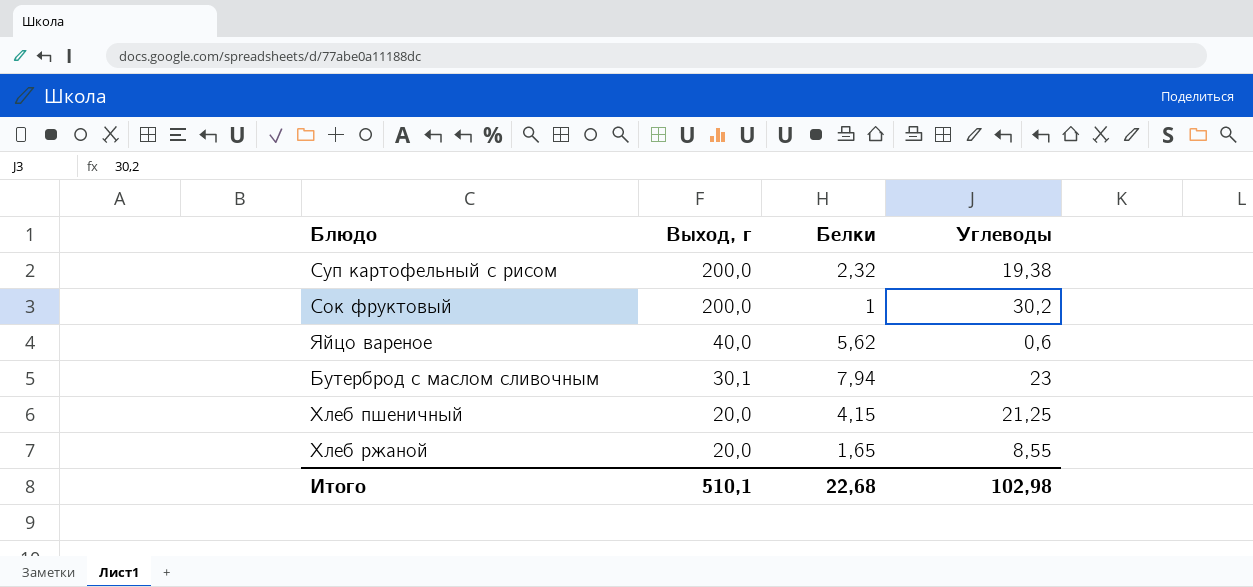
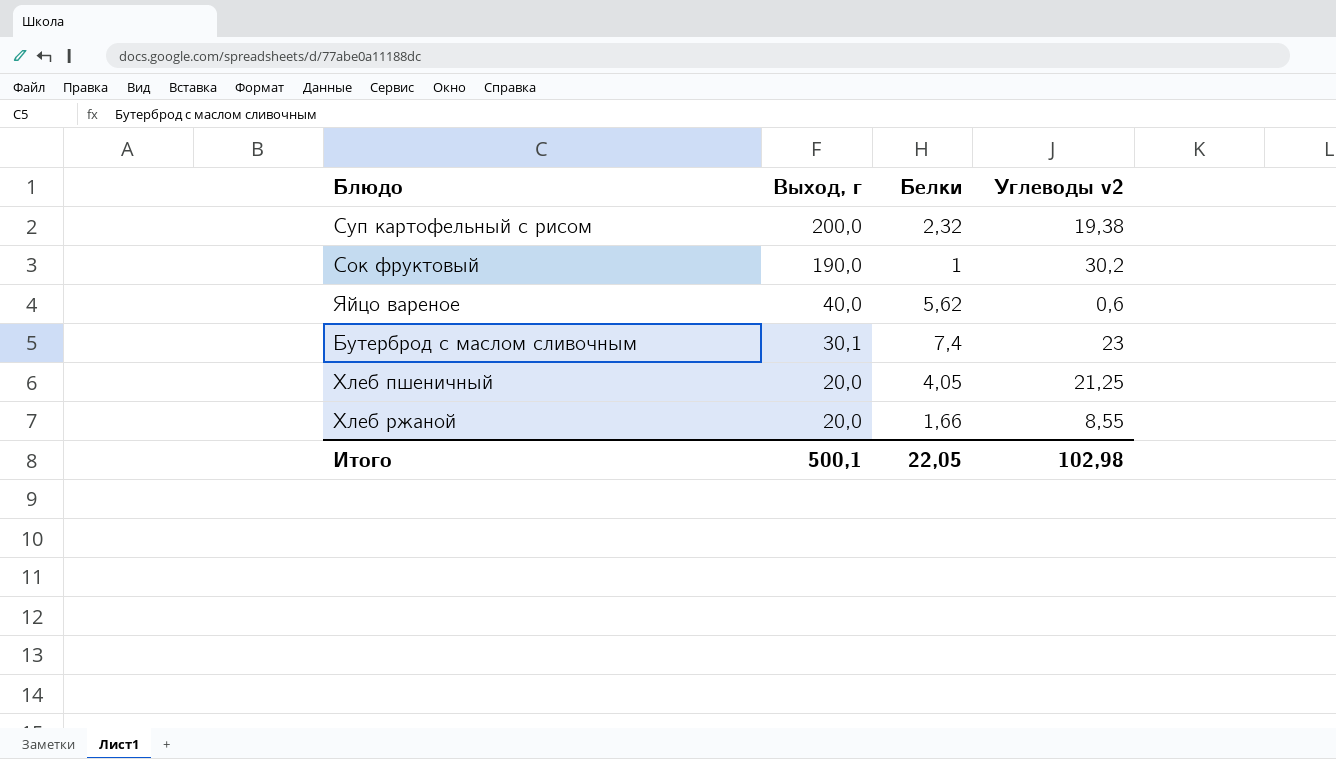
column name: Углеводы -> Углеводы v2
Сок фруктовый | Выход, г: 200,0 -> 190,0
Бутерброд с маслом сливочным | Белки: 7,94 -> 7,4
Хлеб пшеничный | Белки: 4,15 -> 4,05
Хлеб ржаной | Белки: 1,65 -> 1,66
Итого | Выход, г: 510,1 -> 500,1
Итого | Белки: 22,68 -> 22,05

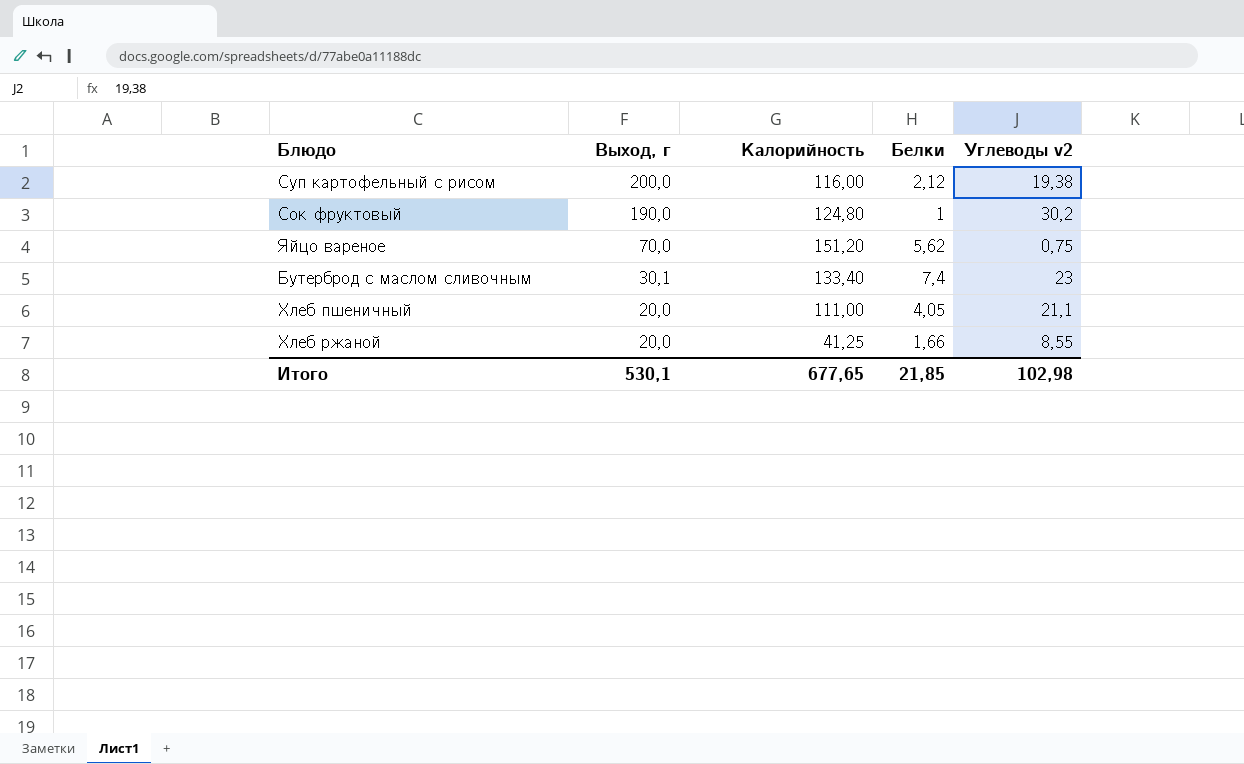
column Калорийность | position: none -> 3
Суп картофельный с рисом | Белки: 2,32 -> 2,12
Яйцо вареное | Выход, г: 40,0 -> 70,0
Яйцо вареное | Углеводы v2: 0,6 -> 0,75
Хлеб пшеничный | Углеводы v2: 21,25 -> 21,1
Итого | Выход, г: 500,1 -> 530,1
Итого | Белки: 22,05 -> 21,85

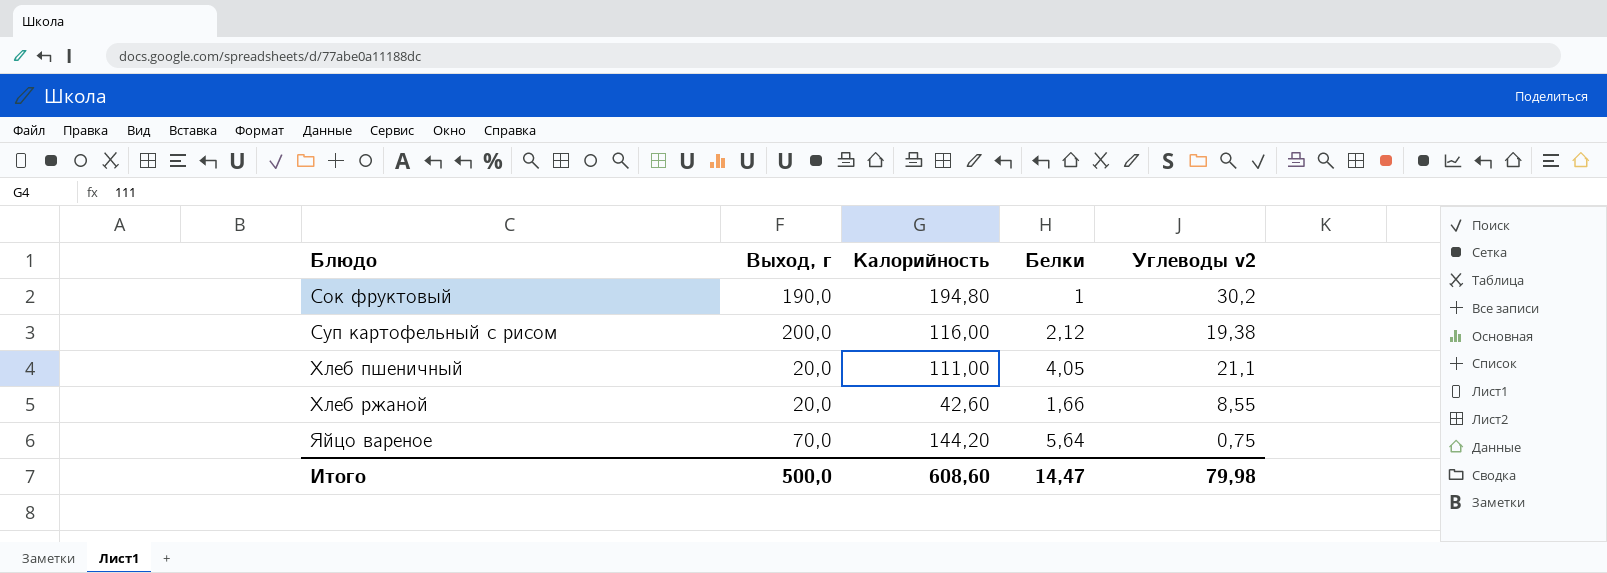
row order: Выход, г descending -> Блюдо ascending
row Бутерброд с маслом сливочным: 30,1 | 133,40 | 7,4 | 23 -> none
Сок фруктовый | Калорийность: 124,80 -> 194,80
Хлеб ржаной | Калорийность: 41,25 -> 42,60
Яйцо вареное | Калорийность: 151,20 -> 144,20
Яйцо вареное | Белки: 5,62 -> 5,64
Итого | Выход, г: 530,1 -> 500,0
Итого | Калорийность: 677,65 -> 608,60
Итого | Белки: 21,85 -> 14,47
Итого | Углеводы v2: 102,98 -> 79,98

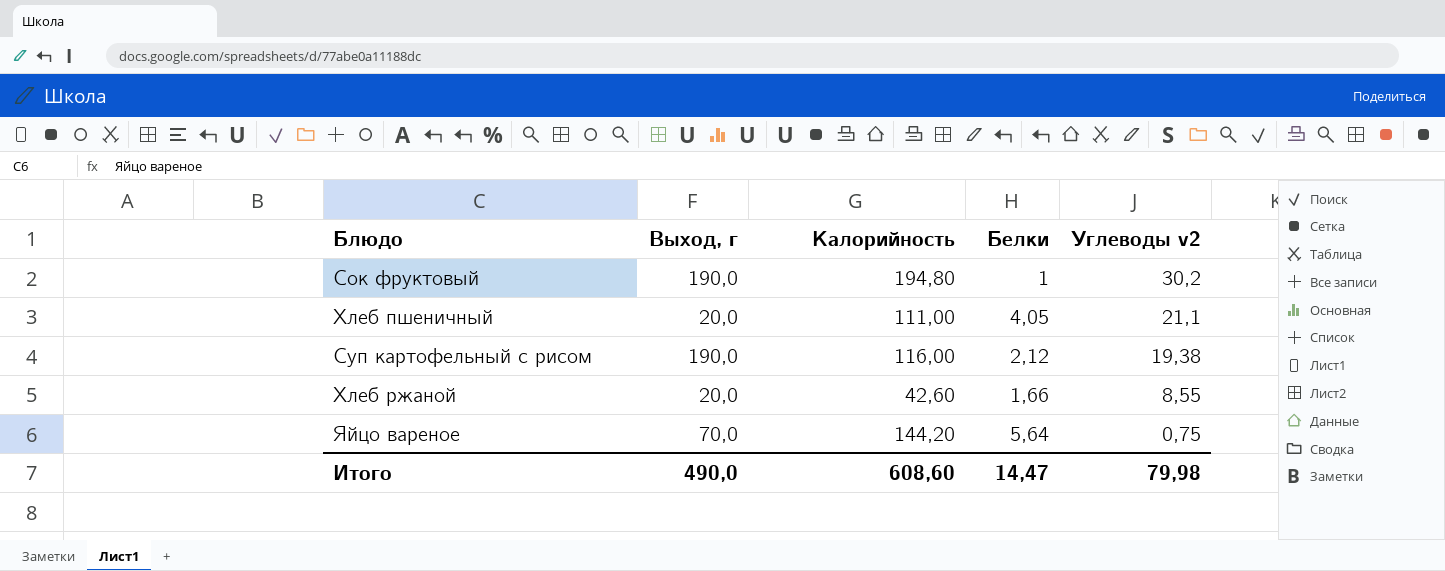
row order: Блюдо ascending -> Углеводы v2 descending
Суп картофельный с рисом | Выход, г: 200,0 -> 190,0
Итого | Выход, г: 500,0 -> 490,0

